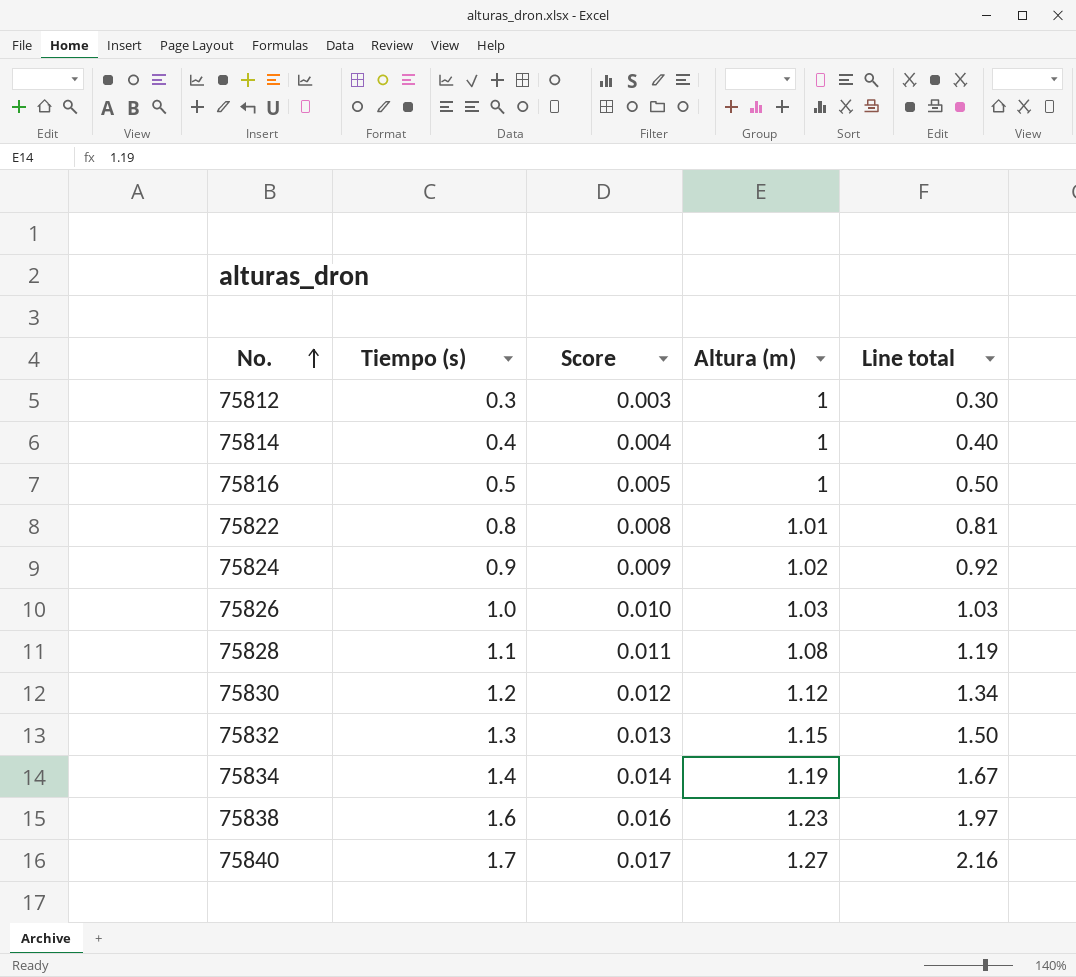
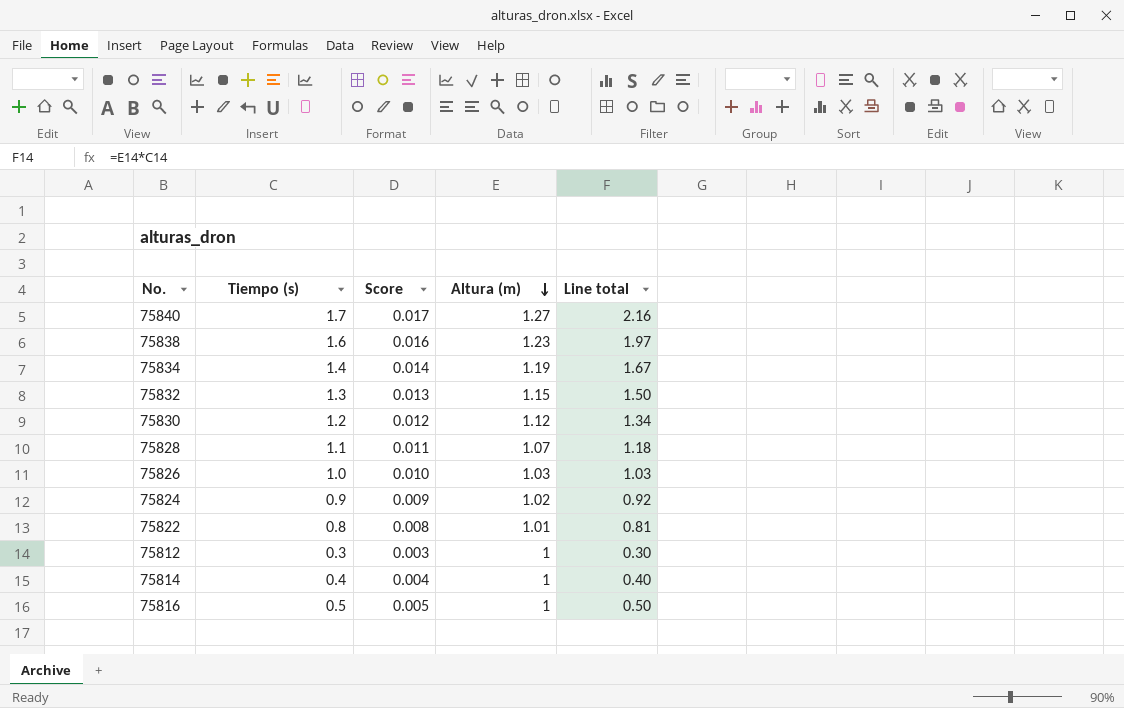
row order: No. ascending -> Altura (m) descending
75828 | Altura (m): 1.08 -> 1.07
75828 | Line total: 1.19 -> 1.18

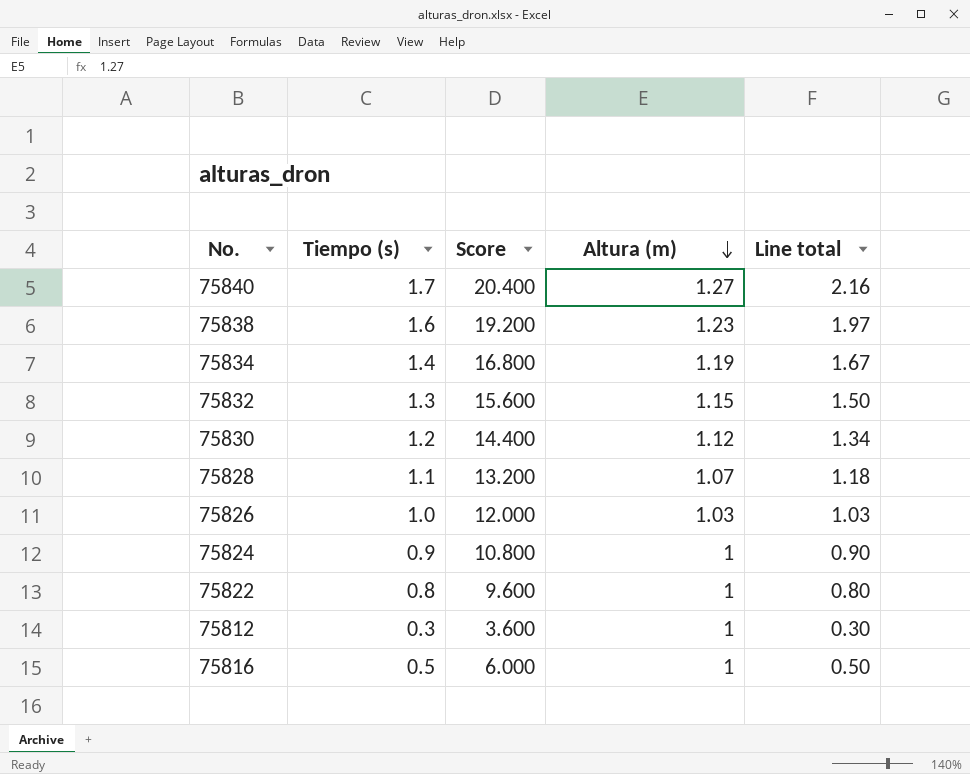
column Score | formula: [Tiempo (s)] * 0.01 -> [Tiempo (s)] * 12
row 75814: 0.4 | 0.004 | 1 | 0.40 -> none
75824 | Altura (m): 1.02 -> 1
75824 | Line total: 0.92 -> 0.90
75822 | Altura (m): 1.01 -> 1
75822 | Line total: 0.81 -> 0.80

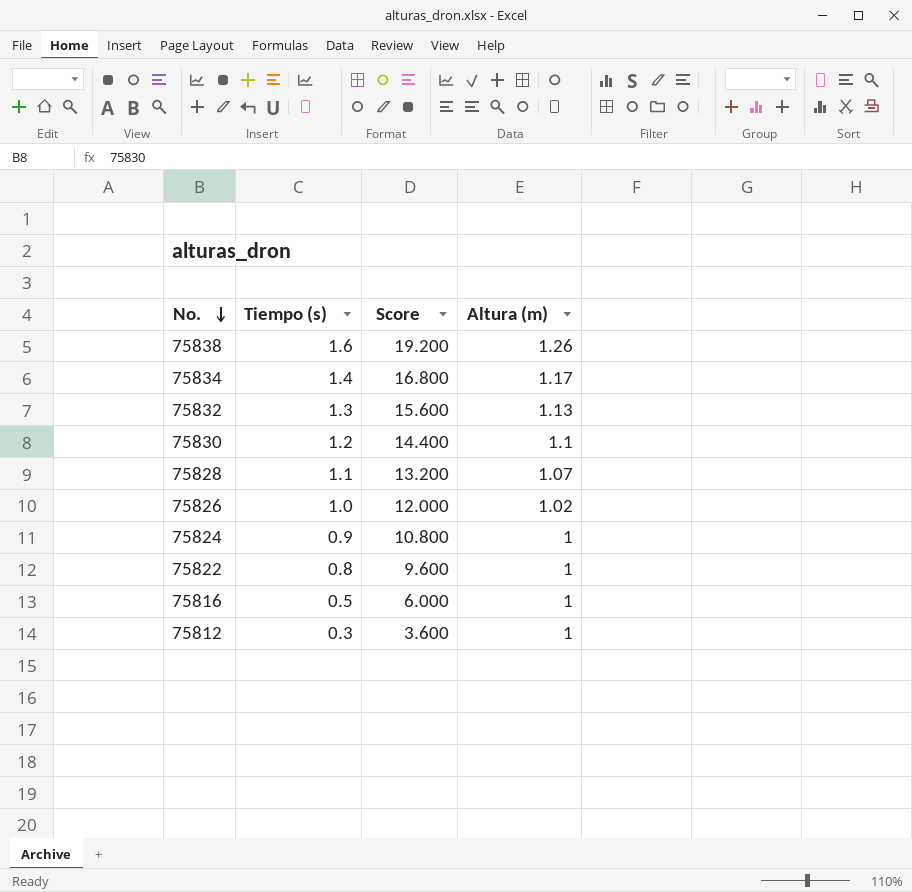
row order: Altura (m) descending -> No. descending
column Line total | formula: [Tiempo (s)] * [Altura (m)] -> none
row 75840: 1.7 | 20.400 | 1.27 | 2.16 -> none
75838 | Altura (m): 1.23 -> 1.26
75834 | Altura (m): 1.19 -> 1.17
75832 | Altura (m): 1.15 -> 1.13
75830 | Altura (m): 1.12 -> 1.1
75826 | Altura (m): 1.03 -> 1.02

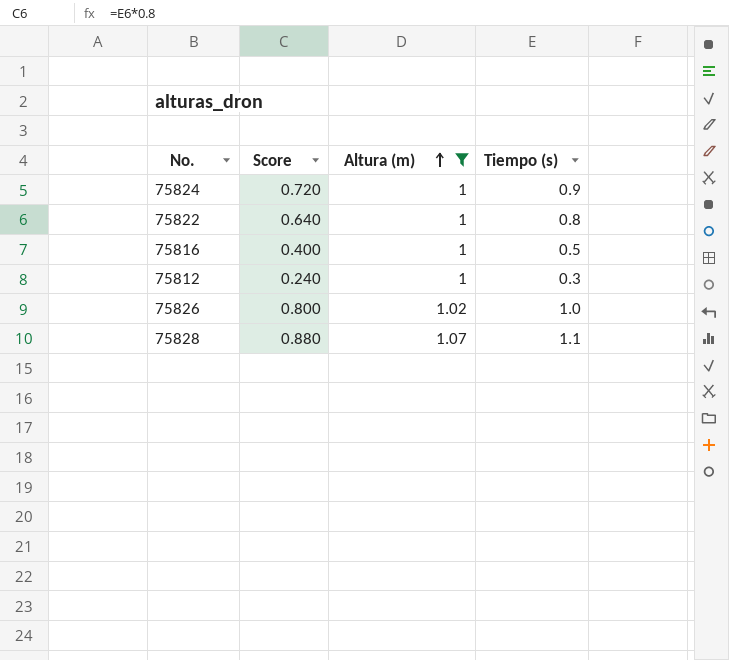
filter: none -> Altura (m) <= 1.07
row order: No. descending -> Altura (m) ascending
column Score | formula: [Tiempo (s)] * 12 -> [Tiempo (s)] * 0.8
column Tiempo (s) | position: 2 -> 4

